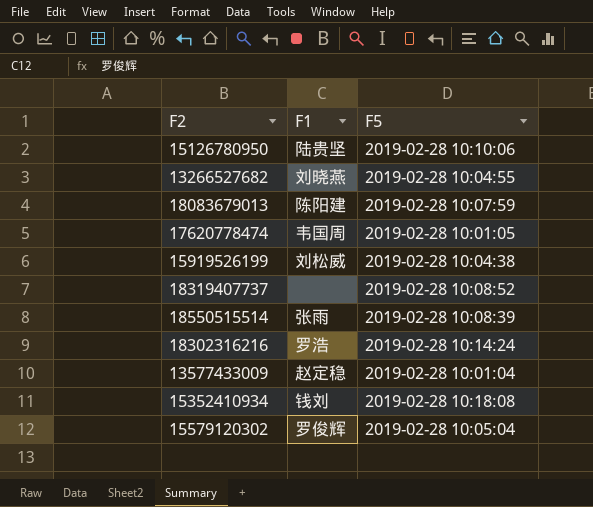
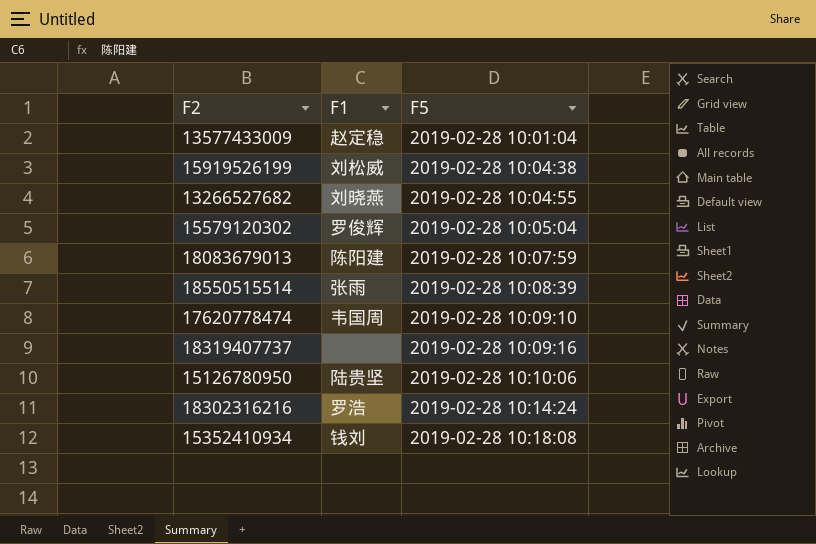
row order: none -> F5 ascending
17620778474 | F5: 2019-02-28 10:01:05 -> 2019-02-28 10:09:10
18319407737 | F5: 2019-02-28 10:08:52 -> 2019-02-28 10:09:16

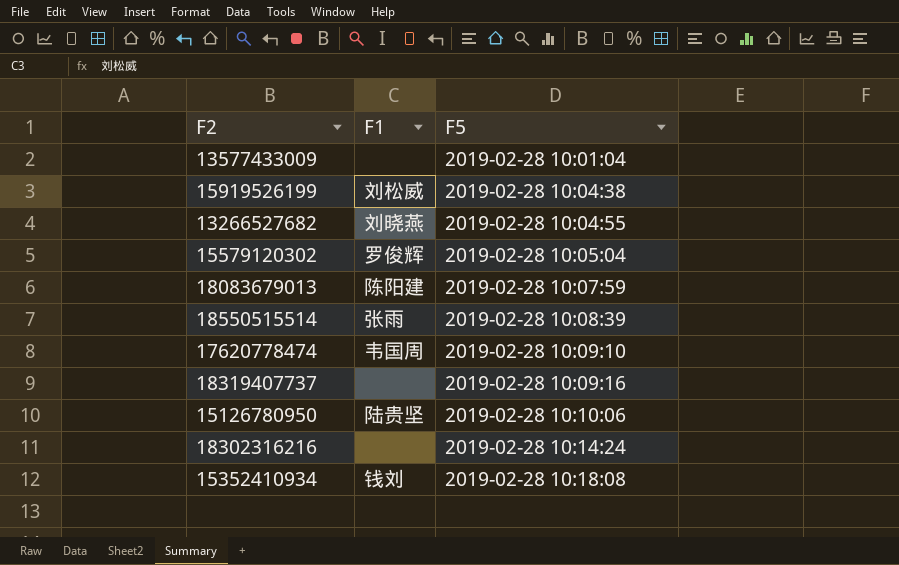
13577433009 | F1: 赵定稳 -> none
18302316216 | F1: 罗浩 -> none

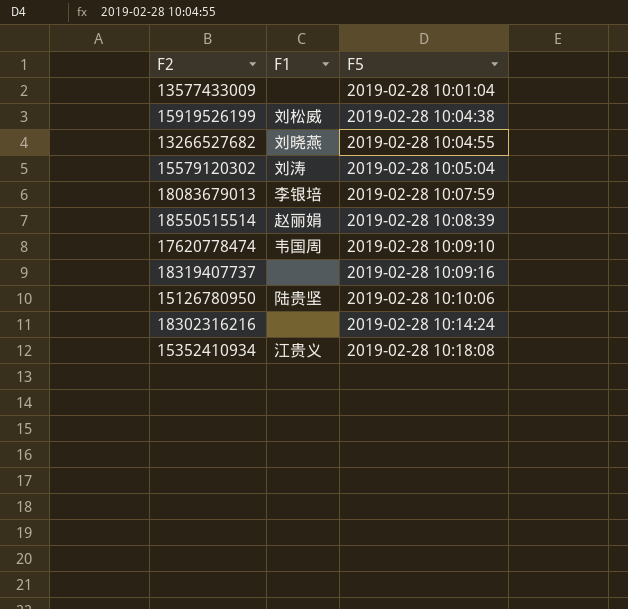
15579120302 | F1: 罗俊辉 -> 刘涛
18083679013 | F1: 陈阳建 -> 李银培
18550515514 | F1: 张雨 -> 赵丽娟
15352410934 | F1: 钱刘 -> 江贵义

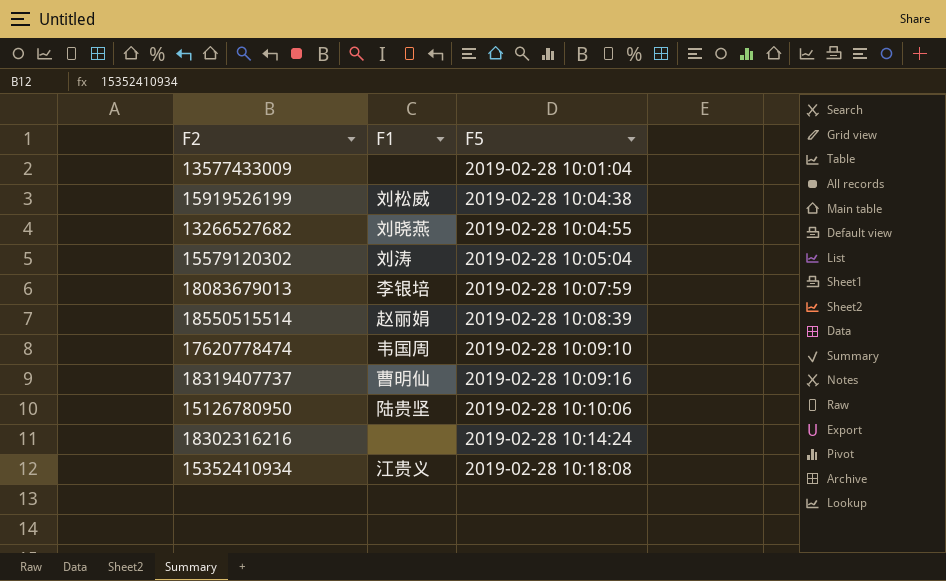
18319407737 | F1: none -> 曹明仙

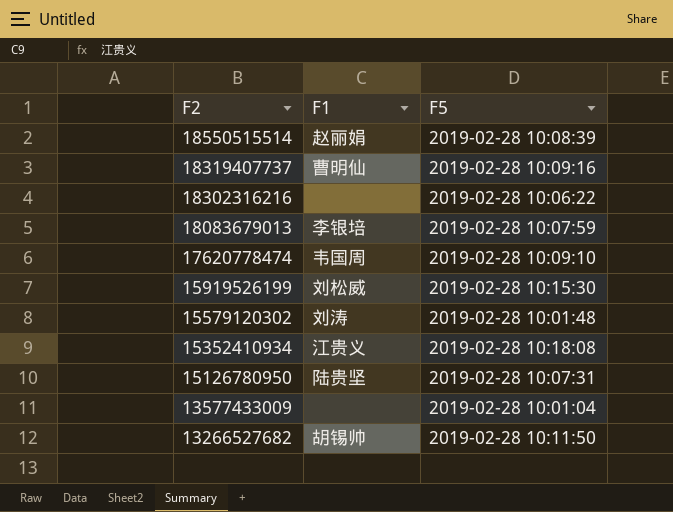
row order: F5 ascending -> F2 descending
18302316216 | F5: 2019-02-28 10:14:24 -> 2019-02-28 10:06:22
15919526199 | F5: 2019-02-28 10:04:38 -> 2019-02-28 10:15:30
15579120302 | F5: 2019-02-28 10:05:04 -> 2019-02-28 10:01:48
15126780950 | F5: 2019-02-28 10:10:06 -> 2019-02-28 10:07:31
13266527682 | F1: 刘晓燕 -> 胡锡帅
13266527682 | F5: 2019-02-28 10:04:55 -> 2019-02-28 10:11:50

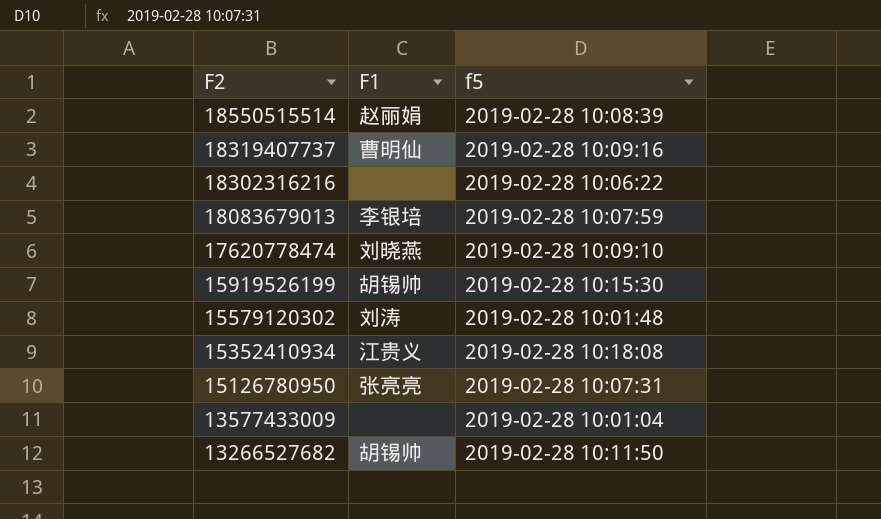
column name: F5 -> f5
17620778474 | F1: 韦国周 -> 刘晓燕
15919526199 | F1: 刘松威 -> 胡锡帅
15126780950 | F1: 陆贵坚 -> 张亮亮

